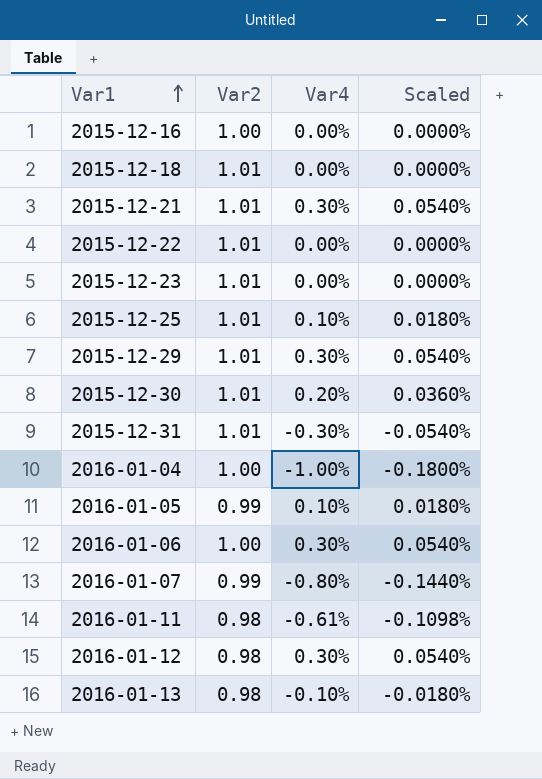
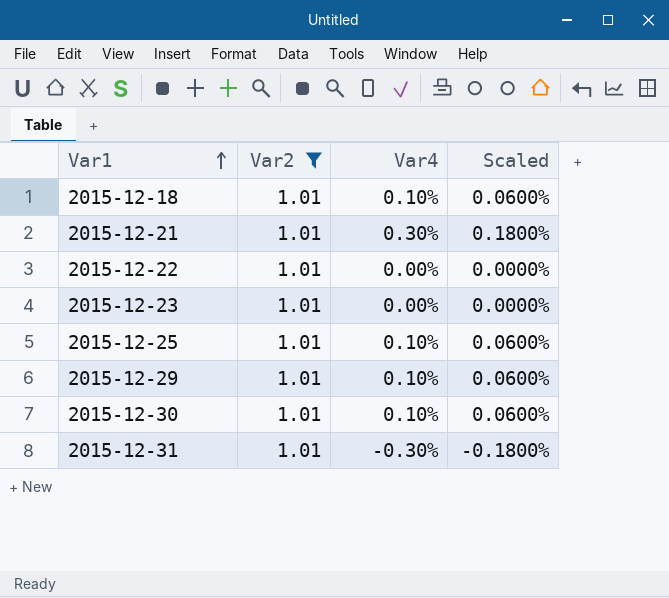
filter: none -> Var2 = 1.01
column Scaled | formula: [Var4] * 0.18 -> [Var4] * 0.6
2015-12-18 | Var4: 0.00% -> 0.10%
2015-12-29 | Var4: 0.30% -> 0.10%
2015-12-30 | Var4: 0.20% -> 0.10%

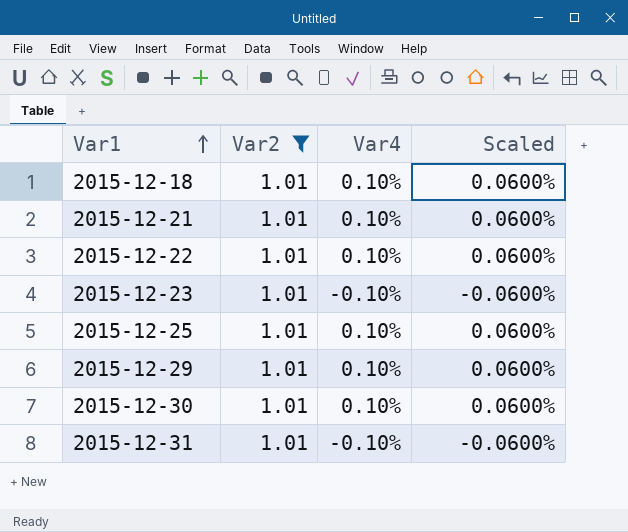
2015-12-21 | Var4: 0.30% -> 0.10%
2015-12-21 | Scaled: 0.1800% -> 0.0600%
2015-12-22 | Var4: 0.00% -> 0.10%
2015-12-22 | Scaled: 0.0000% -> 0.0600%
2015-12-23 | Var4: 0.00% -> -0.10%
2015-12-23 | Scaled: 0.0000% -> -0.0600%
2015-12-31 | Var4: -0.30% -> -0.10%
2015-12-31 | Scaled: -0.1800% -> -0.0600%

